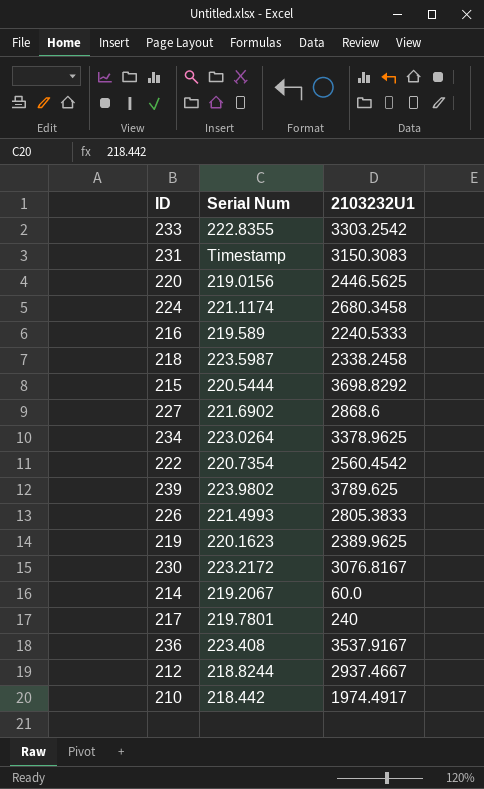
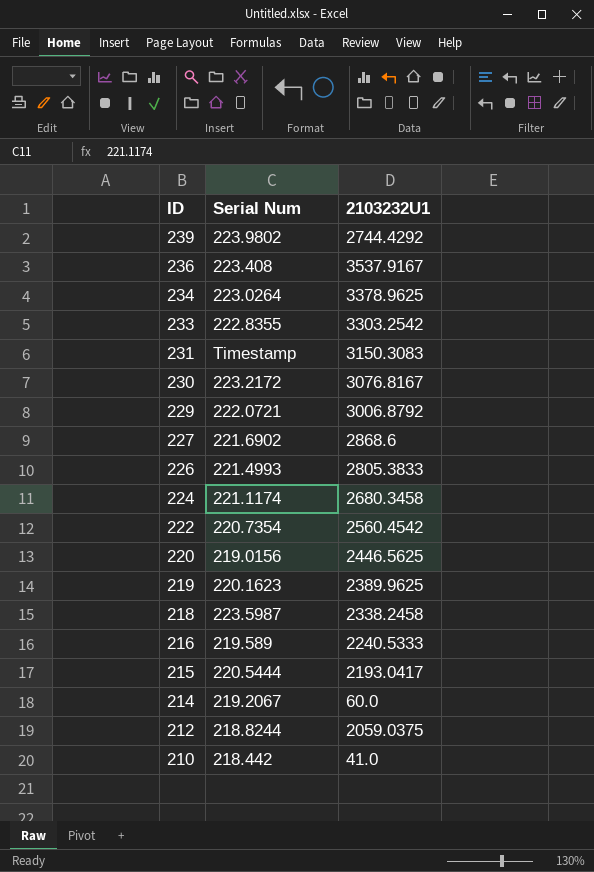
row order: none -> ID descending
row 217: 219.7801 | 240 -> none
239 | 2103232U1: 3789.625 -> 2744.4292
row 229: none -> 222.0721 | 3006.8792
215 | 2103232U1: 3698.8292 -> 2193.0417
212 | 2103232U1: 2937.4667 -> 2059.0375
210 | 2103232U1: 1974.4917 -> 41.0

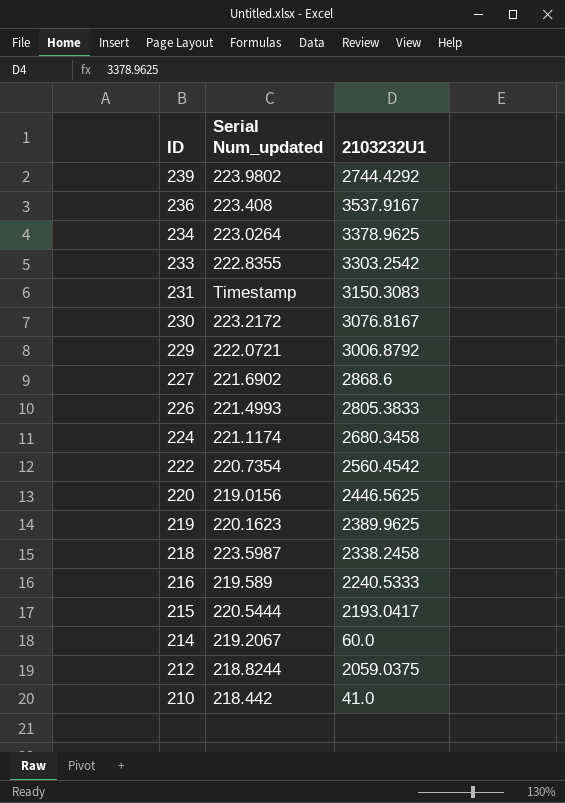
column name: Serial Num -> Serial Num_updated

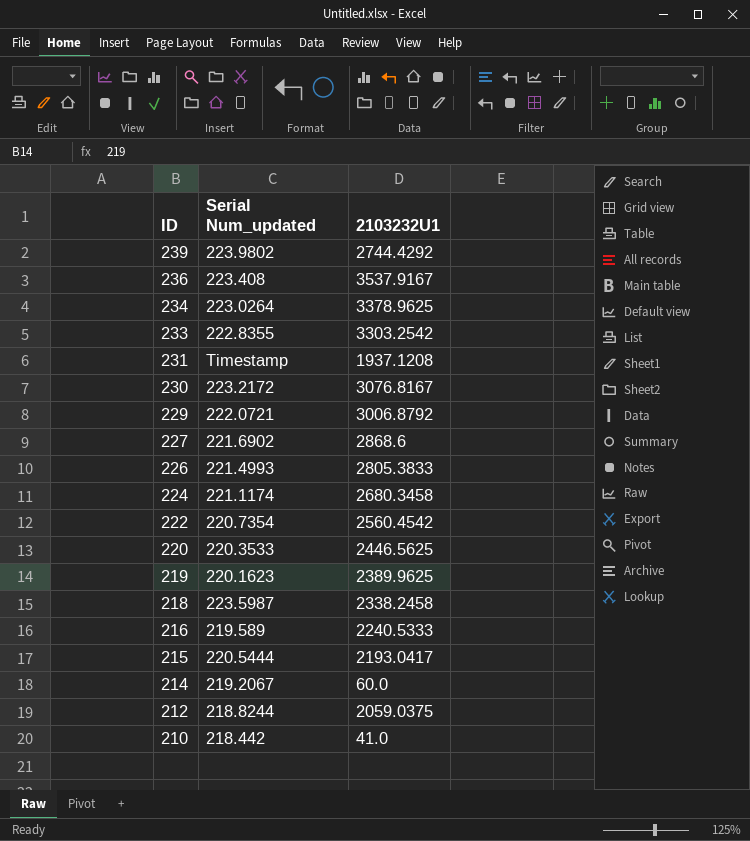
231 | 2103232U1: 3150.3083 -> 1937.1208
220 | Serial Num_updated: 219.0156 -> 220.3533

